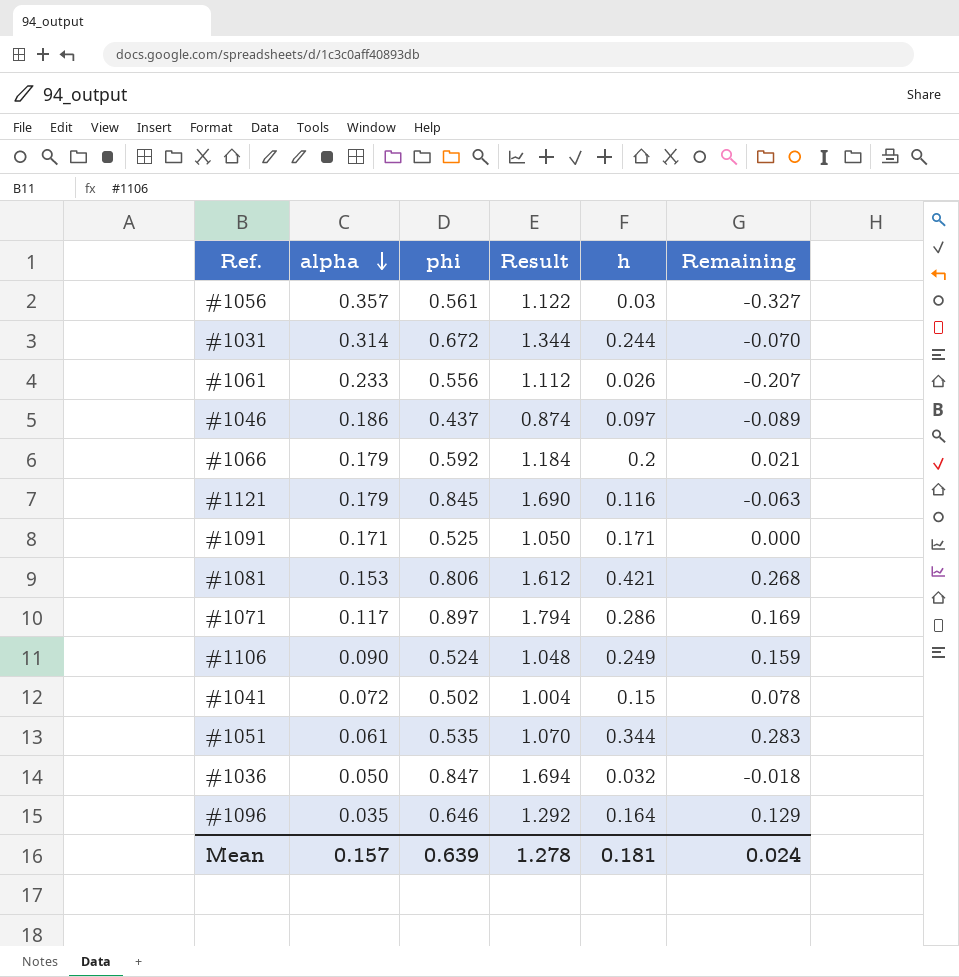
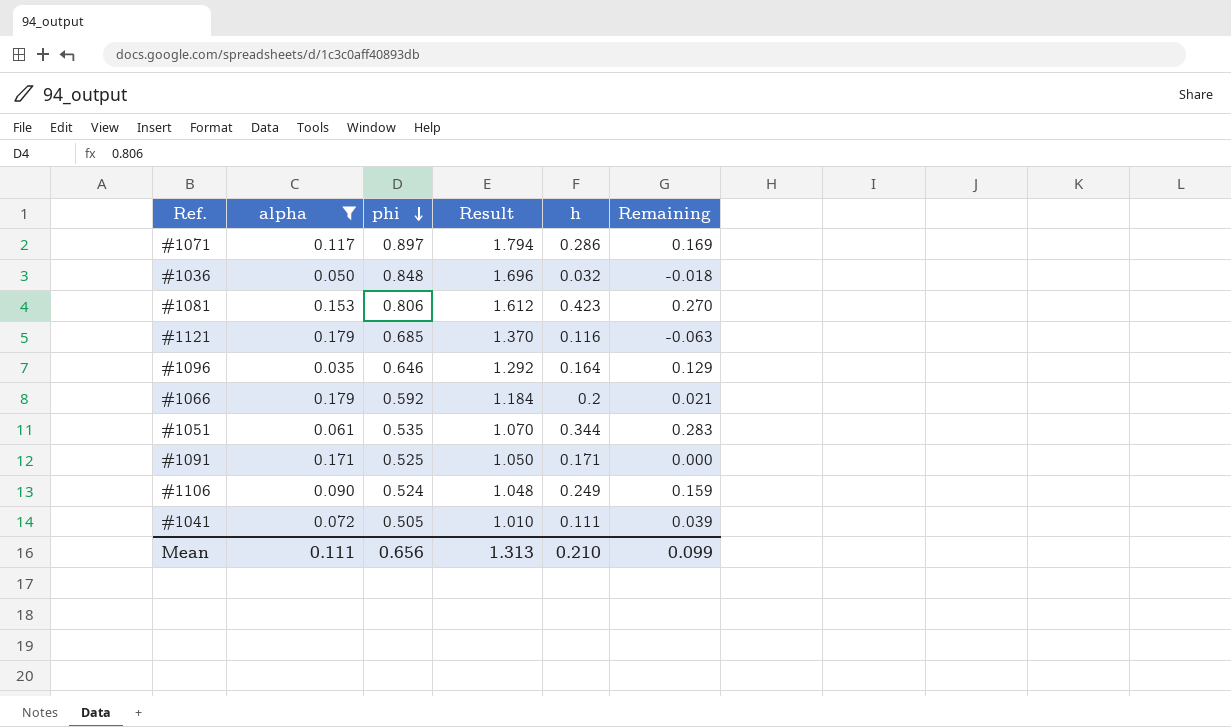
filter: none -> alpha <= 0.179
row order: alpha descending -> phi descending
#1036 | phi: 0.847 -> 0.848
#1036 | Result: 1.694 -> 1.696
#1081 | h: 0.421 -> 0.423
#1081 | Remaining: 0.268 -> 0.270
#1121 | phi: 0.845 -> 0.685
#1121 | Result: 1.690 -> 1.370
#1041 | phi: 0.502 -> 0.505
#1041 | Result: 1.004 -> 1.010
#1041 | h: 0.15 -> 0.111
#1041 | Remaining: 0.078 -> 0.039
Mean | alpha: 0.157 -> 0.111
Mean | phi: 0.639 -> 0.656
Mean | Result: 1.278 -> 1.313
Mean | h: 0.181 -> 0.210
Mean | Remaining: 0.024 -> 0.099

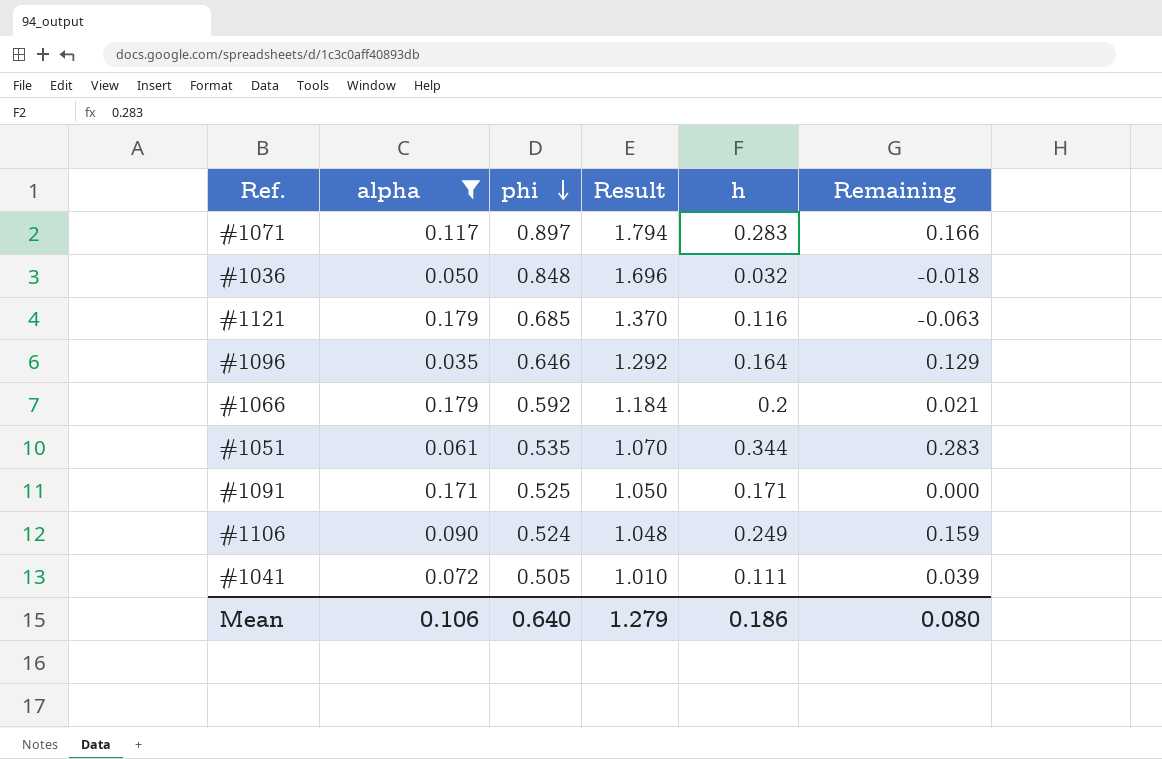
row #1081: 0.153 | 0.806 | 1.612 | 0.423 | 0.270 -> none
#1071 | h: 0.286 -> 0.283
#1071 | Remaining: 0.169 -> 0.166
Mean | alpha: 0.111 -> 0.106
Mean | phi: 0.656 -> 0.640
Mean | Result: 1.313 -> 1.279
Mean | h: 0.210 -> 0.186
Mean | Remaining: 0.099 -> 0.080

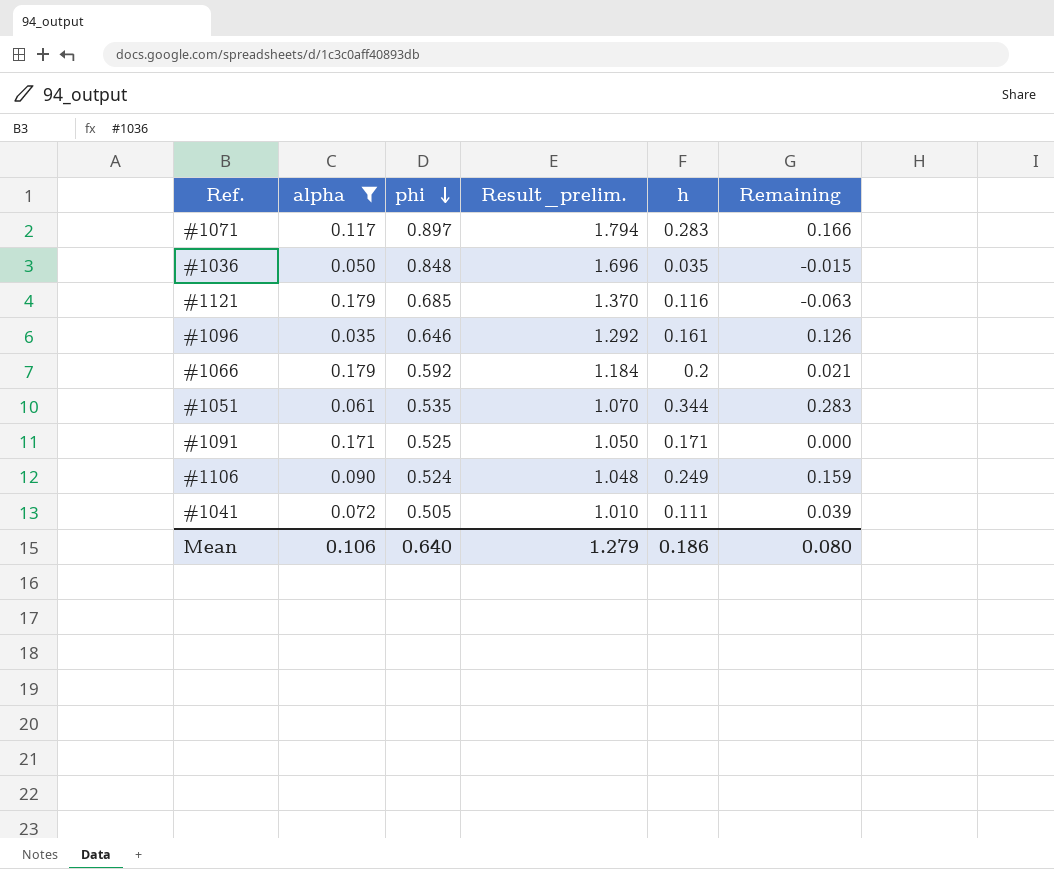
column name: Result -> Result_prelim.
#1036 | h: 0.032 -> 0.035
#1036 | Remaining: -0.018 -> -0.015
#1096 | h: 0.164 -> 0.161
#1096 | Remaining: 0.129 -> 0.126

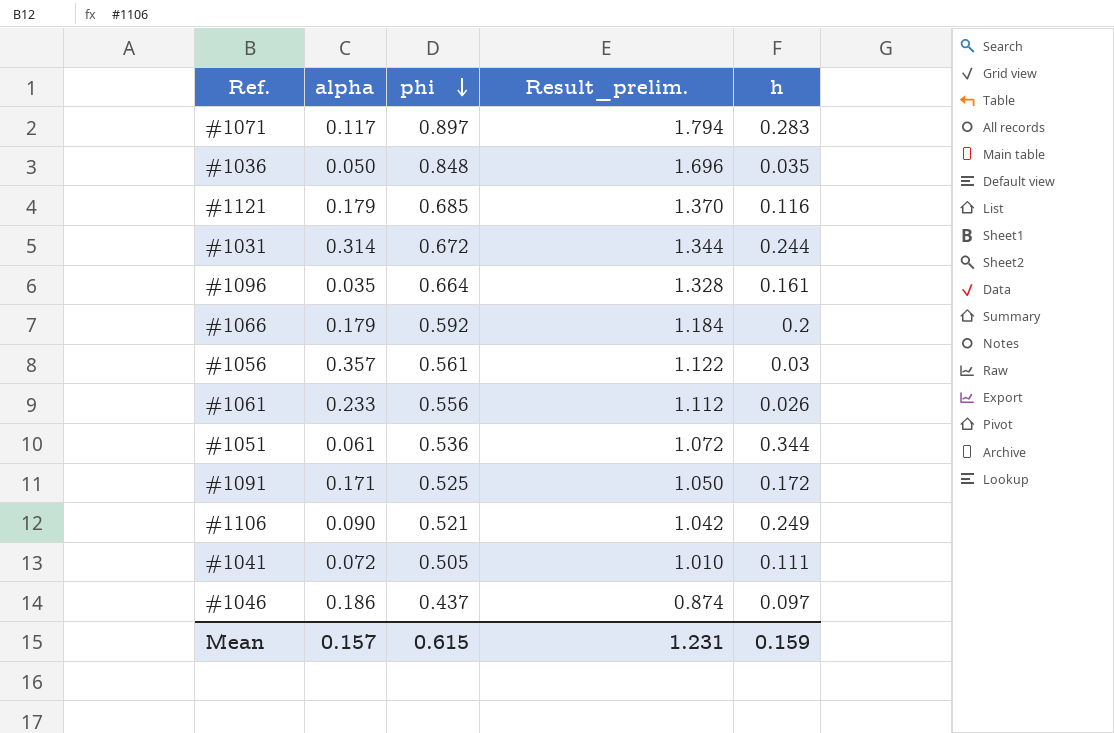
filter: alpha <= 0.179 -> none
column Remaining | formula: [h] - [alpha] -> none
#1096 | phi: 0.646 -> 0.664
#1096 | Result_prelim.: 1.292 -> 1.328
#1051 | phi: 0.535 -> 0.536
#1051 | Result_prelim.: 1.070 -> 1.072
#1091 | h: 0.171 -> 0.172
#1106 | phi: 0.524 -> 0.521
#1106 | Result_prelim.: 1.048 -> 1.042
Mean | alpha: 0.106 -> 0.157
Mean | phi: 0.640 -> 0.615
Mean | Result_prelim.: 1.279 -> 1.231
Mean | h: 0.186 -> 0.159

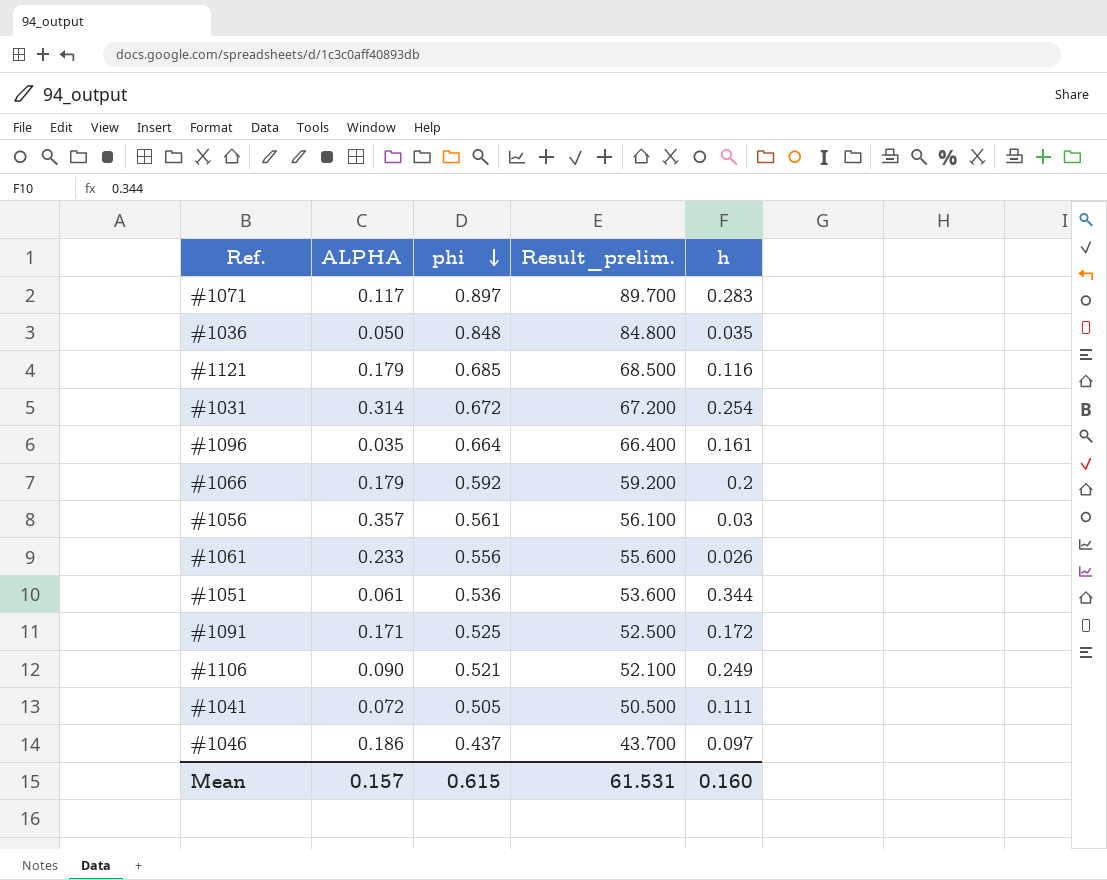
column name: alpha -> ALPHA
column Result_prelim. | formula: [phi] * 2 -> [phi] * 100
#1031 | h: 0.244 -> 0.254
Mean | Result_prelim.: 1.231 -> 61.531
Mean | h: 0.159 -> 0.160

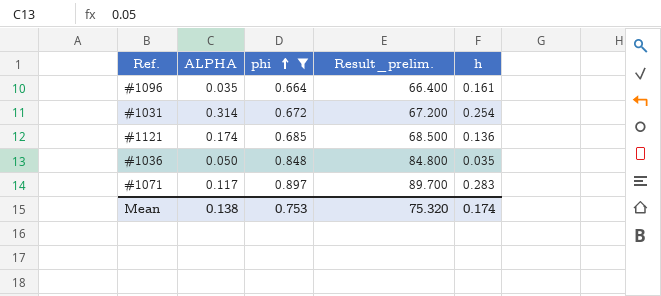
filter: none -> phi >= 0.664
row order: phi descending -> phi ascending
#1121 | ALPHA: 0.179 -> 0.174
#1121 | h: 0.116 -> 0.136
Mean | ALPHA: 0.157 -> 0.138
Mean | phi: 0.615 -> 0.753
Mean | Result_prelim.: 61.531 -> 75.320
Mean | h: 0.160 -> 0.174

